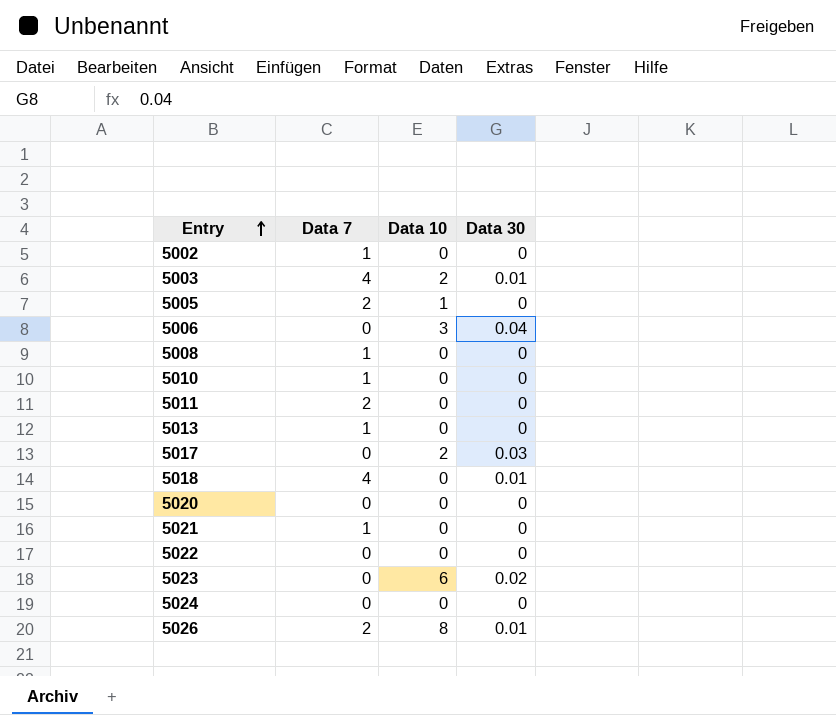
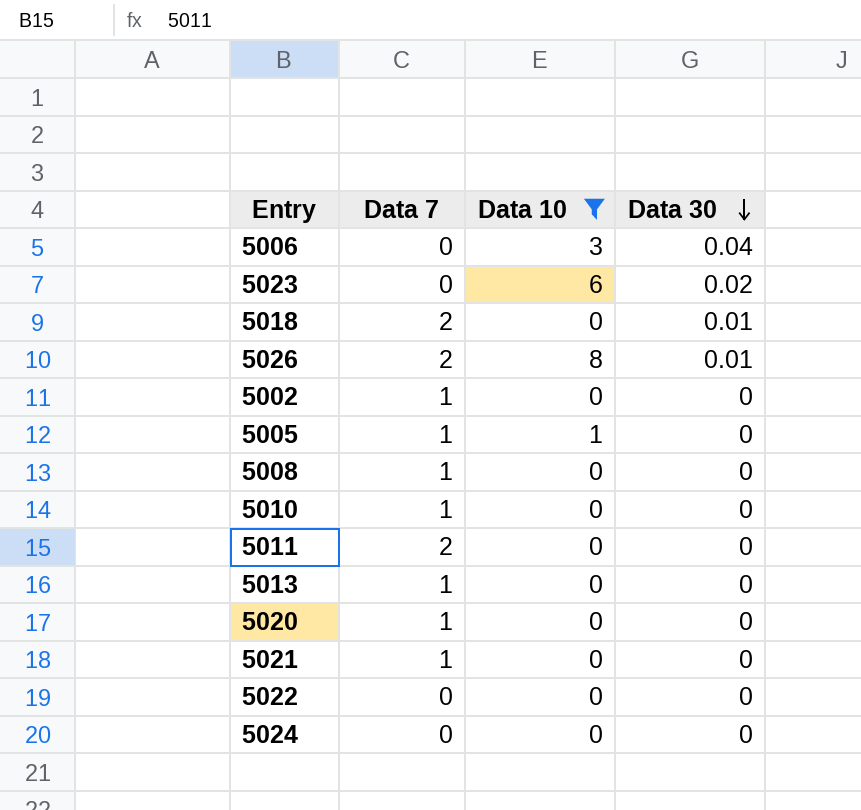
filter: none -> Data 10 != 2
row order: Entry ascending -> Data 30 descending
5018 | Data 7: 4 -> 2
5005 | Data 7: 2 -> 1
5020 | Data 7: 0 -> 1

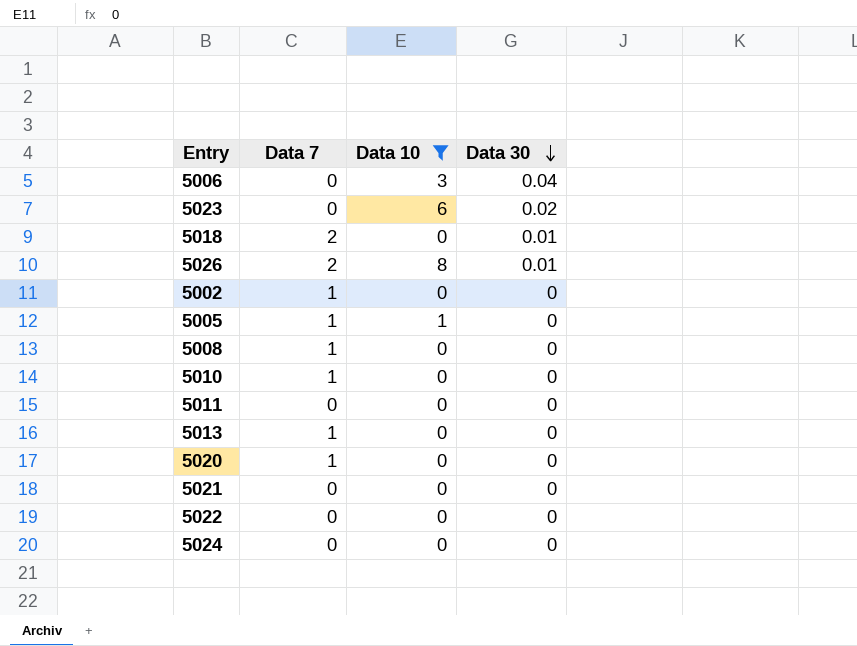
5011 | Data 7: 2 -> 0
5021 | Data 7: 1 -> 0

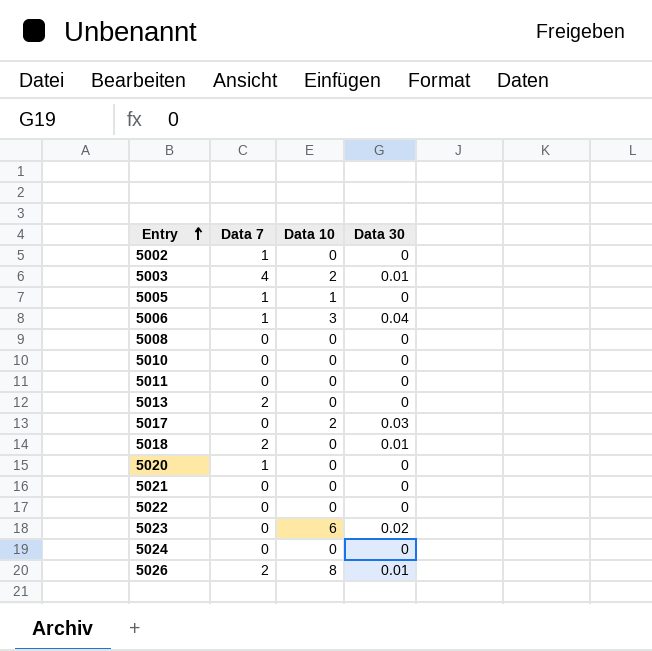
filter: Data 10 != 2 -> none
row order: Data 30 descending -> Entry ascending
5006 | Data 7: 0 -> 1
5008 | Data 7: 1 -> 0
5010 | Data 7: 1 -> 0
5013 | Data 7: 1 -> 2

